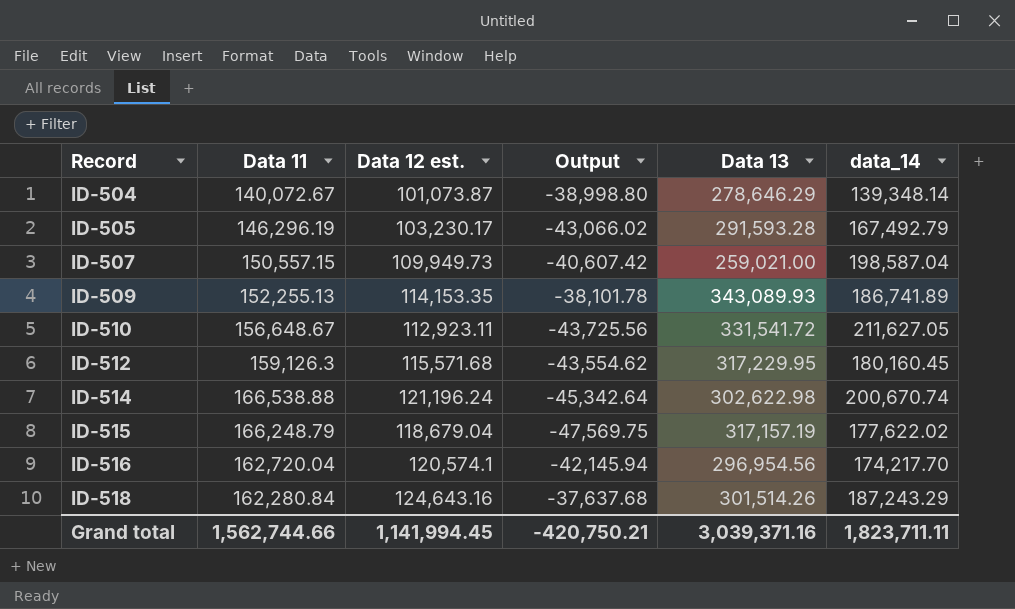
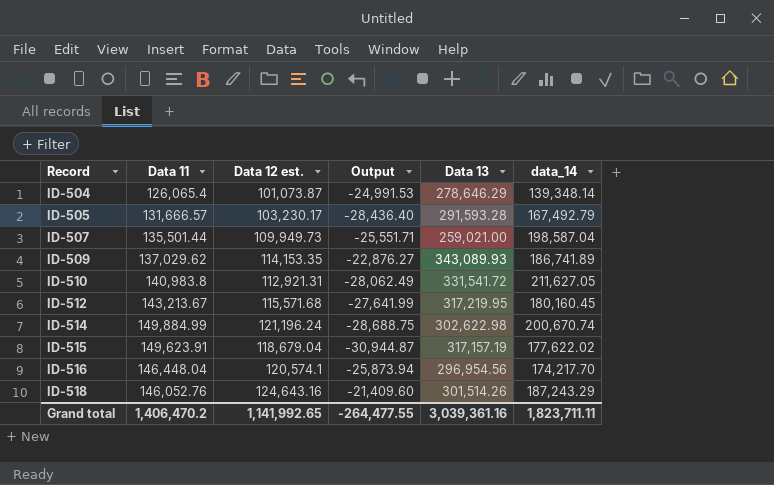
ID-504 | Data 11: 140,072.67 -> 126,065.4
ID-504 | Output: -38,998.80 -> -24,991.53
ID-505 | Data 11: 146,296.19 -> 131,666.57
ID-505 | Output: -43,066.02 -> -28,436.40
ID-507 | Data 11: 150,557.15 -> 135,501.44
ID-507 | Output: -40,607.42 -> -25,551.71
ID-509 | Data 11: 152,255.13 -> 137,029.62
ID-509 | Output: -38,101.78 -> -22,876.27
ID-510 | Data 11: 156,648.67 -> 140,983.8
ID-510 | Data 12 est.: 112,923.11 -> 112,921.31
ID-510 | Output: -43,725.56 -> -28,062.49
ID-512 | Data 11: 159,126.3 -> 143,213.67
ID-512 | Output: -43,554.62 -> -27,641.99
ID-512 | Data 13: 317,229.95 -> 317,219.95
ID-514 | Data 11: 166,538.88 -> 149,884.99
ID-514 | Output: -45,342.64 -> -28,688.75
ID-515 | Data 11: 166,248.79 -> 149,623.91
ID-515 | Output: -47,569.75 -> -30,944.87
ID-516 | Data 11: 162,720.04 -> 146,448.04
ID-516 | Output: -42,145.94 -> -25,873.94
ID-518 | Data 11: 162,280.84 -> 146,052.76
ID-518 | Output: -37,637.68 -> -21,409.60
Grand total | Data 11: 1,562,744.66 -> 1,406,470.2
Grand total | Data 12 est.: 1,141,994.45 -> 1,141,992.65
Grand total | Output: -420,750.21 -> -264,477.55
Grand total | Data 13: 3,039,371.16 -> 3,039,361.16

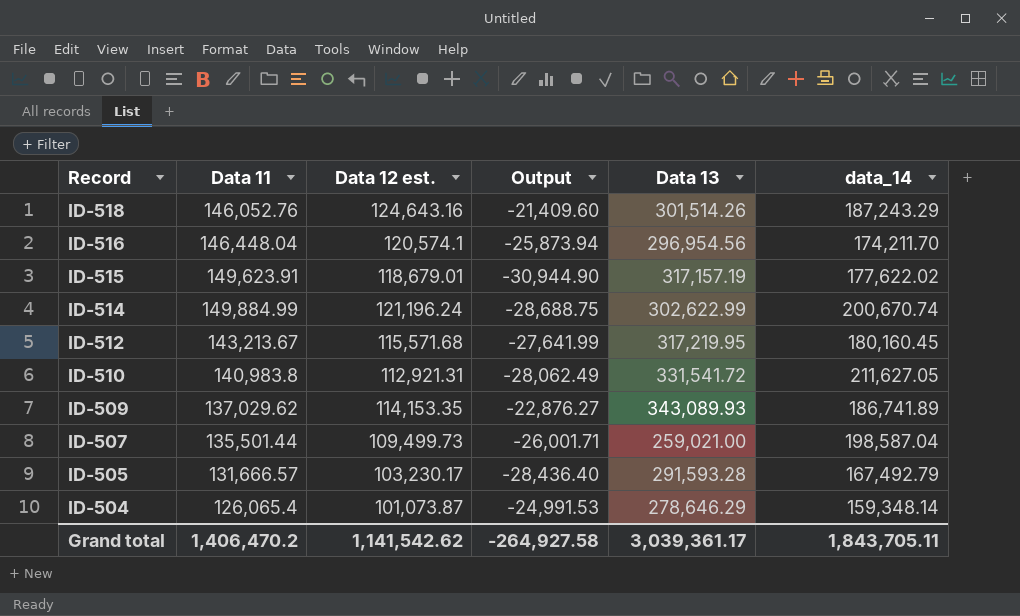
row order: Record ascending -> Record descending
ID-516 | data_14: 174,217.70 -> 174,211.70
ID-515 | Data 12 est.: 118,679.04 -> 118,679.01
ID-515 | Output: -30,944.87 -> -30,944.90
ID-514 | Data 13: 302,622.98 -> 302,622.99
ID-507 | Data 12 est.: 109,949.73 -> 109,499.73
ID-507 | Output: -25,551.71 -> -26,001.71
ID-504 | data_14: 139,348.14 -> 159,348.14
Grand total | Data 12 est.: 1,141,992.65 -> 1,141,542.62
Grand total | Output: -264,477.55 -> -264,927.58
Grand total | Data 13: 3,039,361.16 -> 3,039,361.17
Grand total | data_14: 1,823,711.11 -> 1,843,705.11

